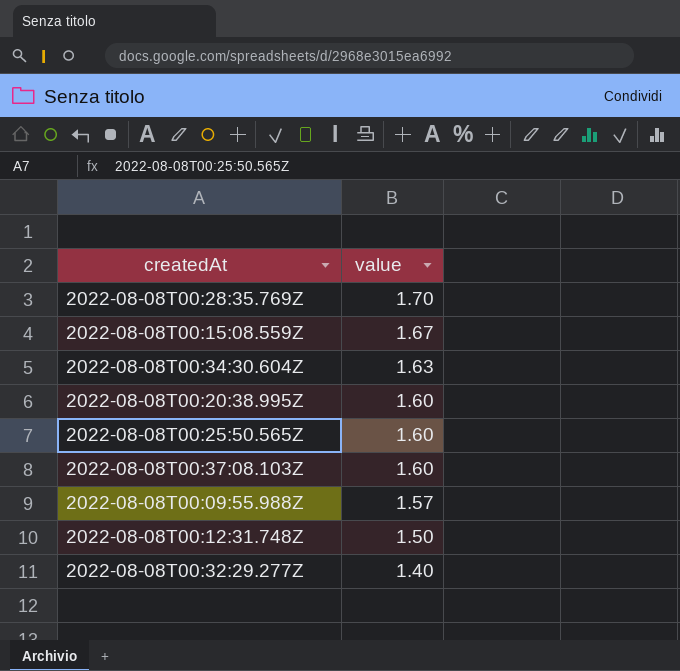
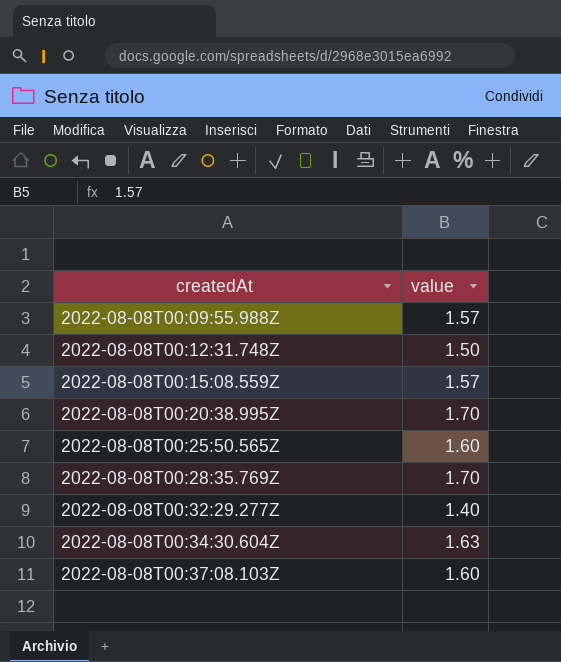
row order: value descending -> createdAt ascending
2022-08-08T00:15:08.559Z | value: 1.67 -> 1.57
2022-08-08T00:20:38.995Z | value: 1.60 -> 1.70

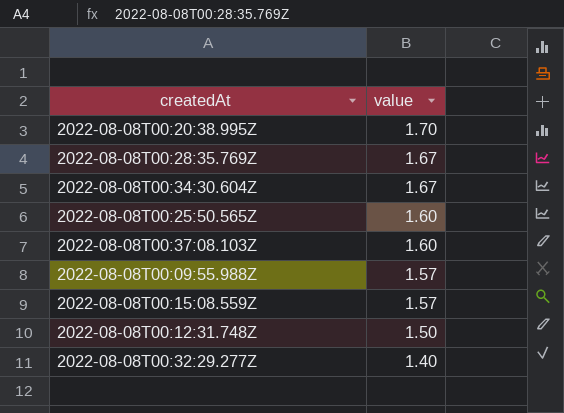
row order: createdAt ascending -> value descending
2022-08-08T00:28:35.769Z | value: 1.70 -> 1.67
2022-08-08T00:34:30.604Z | value: 1.63 -> 1.67

